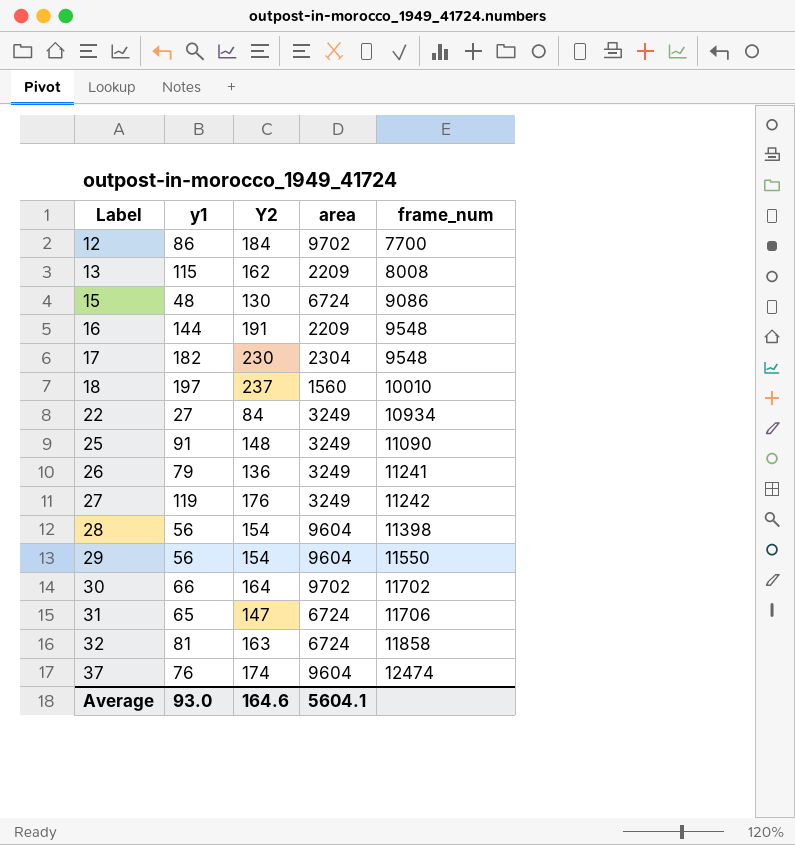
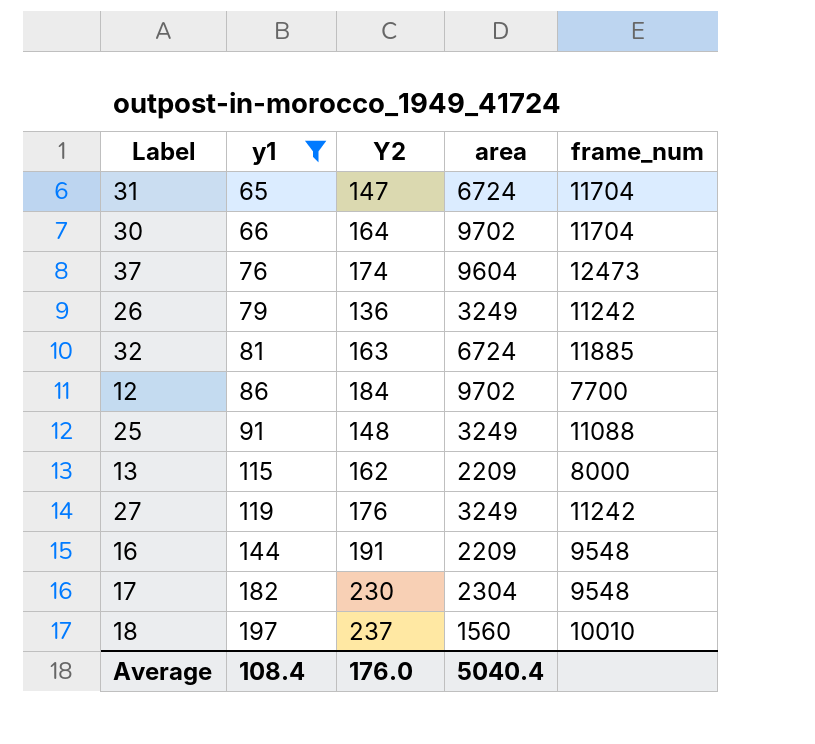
filter: none -> y1 >= 65
row order: Label ascending -> y1 ascending
31 | frame_num: 11706 -> 11704
30 | frame_num: 11702 -> 11704
37 | frame_num: 12474 -> 12473
26 | frame_num: 11241 -> 11242
32 | frame_num: 11858 -> 11885
25 | frame_num: 11090 -> 11088
13 | frame_num: 8008 -> 8000
Average | y1: 93.0 -> 108.4
Average | Y2: 164.6 -> 176.0
Average | area: 5604.1 -> 5040.4

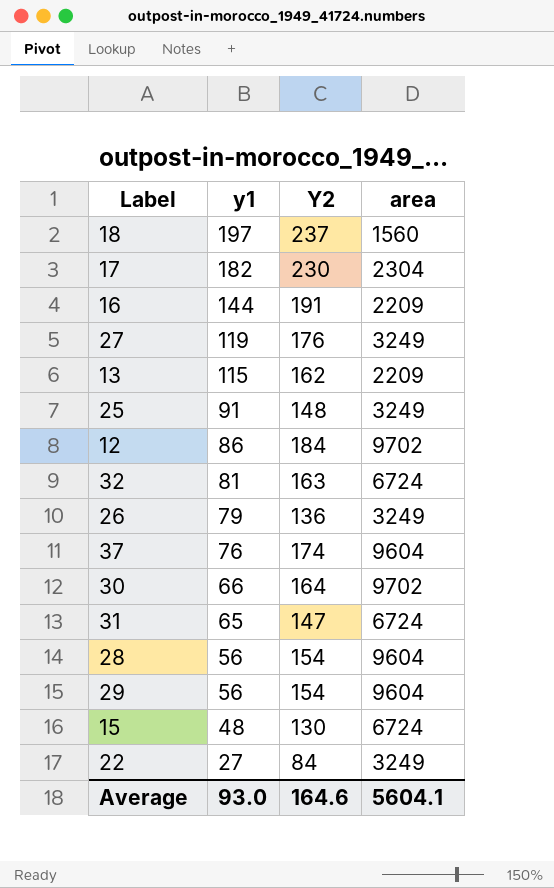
filter: y1 >= 65 -> none
row order: y1 ascending -> y1 descending
column frame_num | position: 5 -> none
Average | y1: 108.4 -> 93.0
Average | Y2: 176.0 -> 164.6
Average | area: 5040.4 -> 5604.1

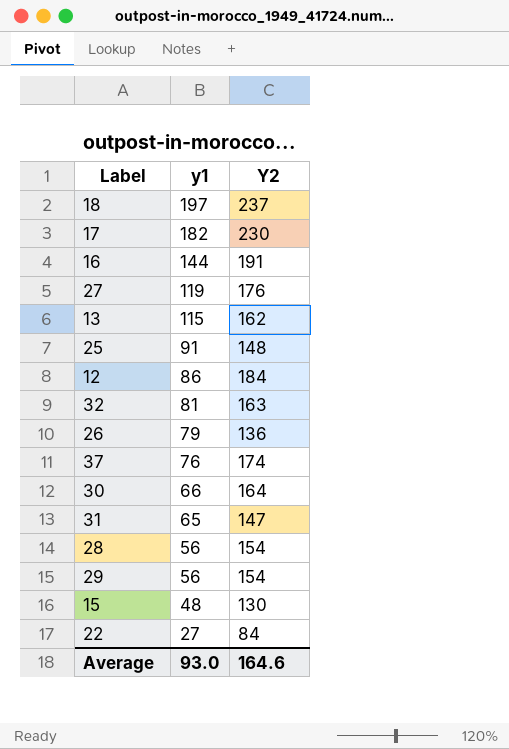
column area | position: 4 -> none

